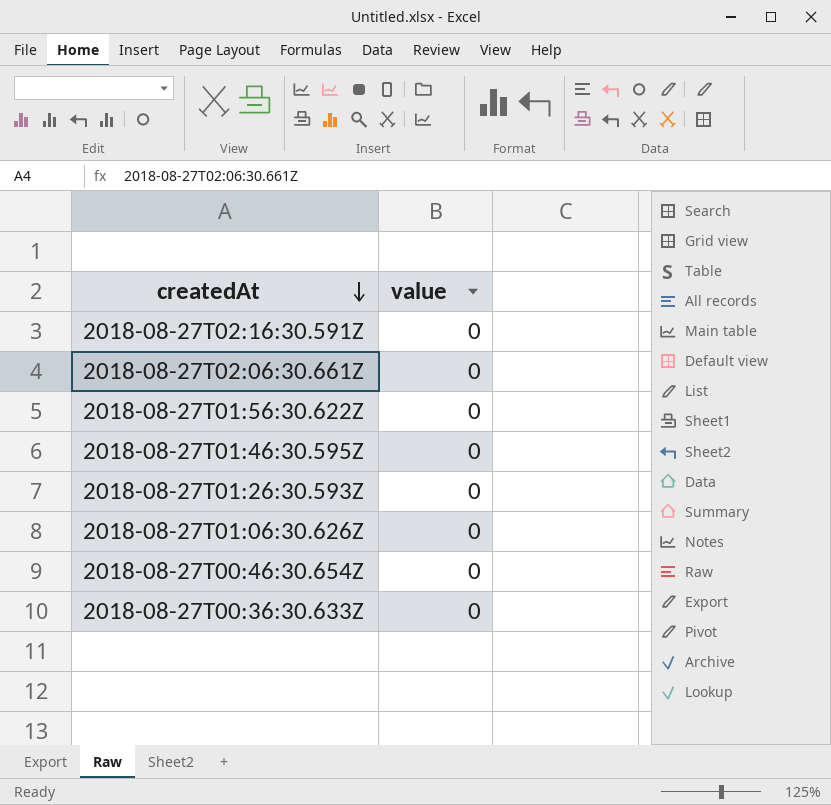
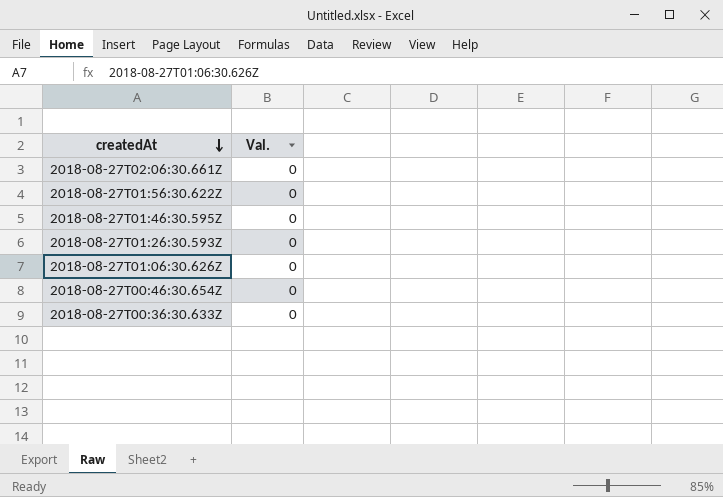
column name: value -> Val.
row 2018-08-27T02:16:30.591Z: 0 -> none

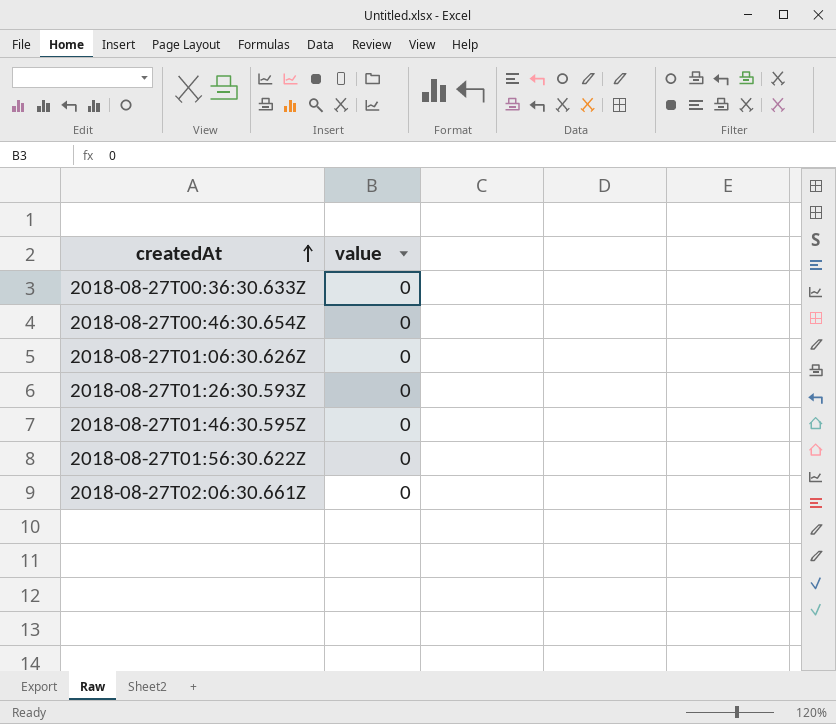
row order: createdAt descending -> createdAt ascending
column name: Val. -> value

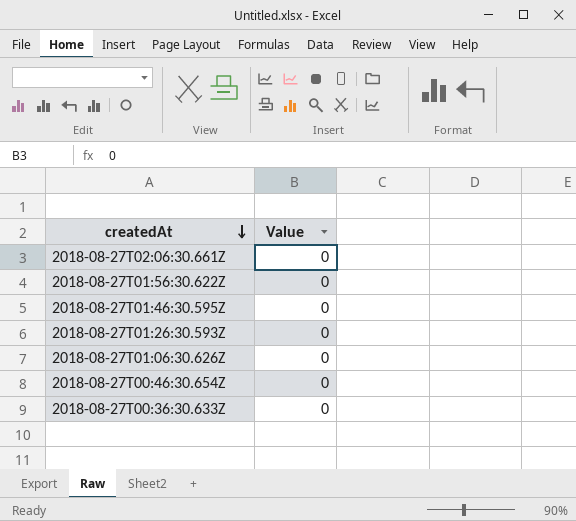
row order: createdAt ascending -> createdAt descending
column name: value -> Value

